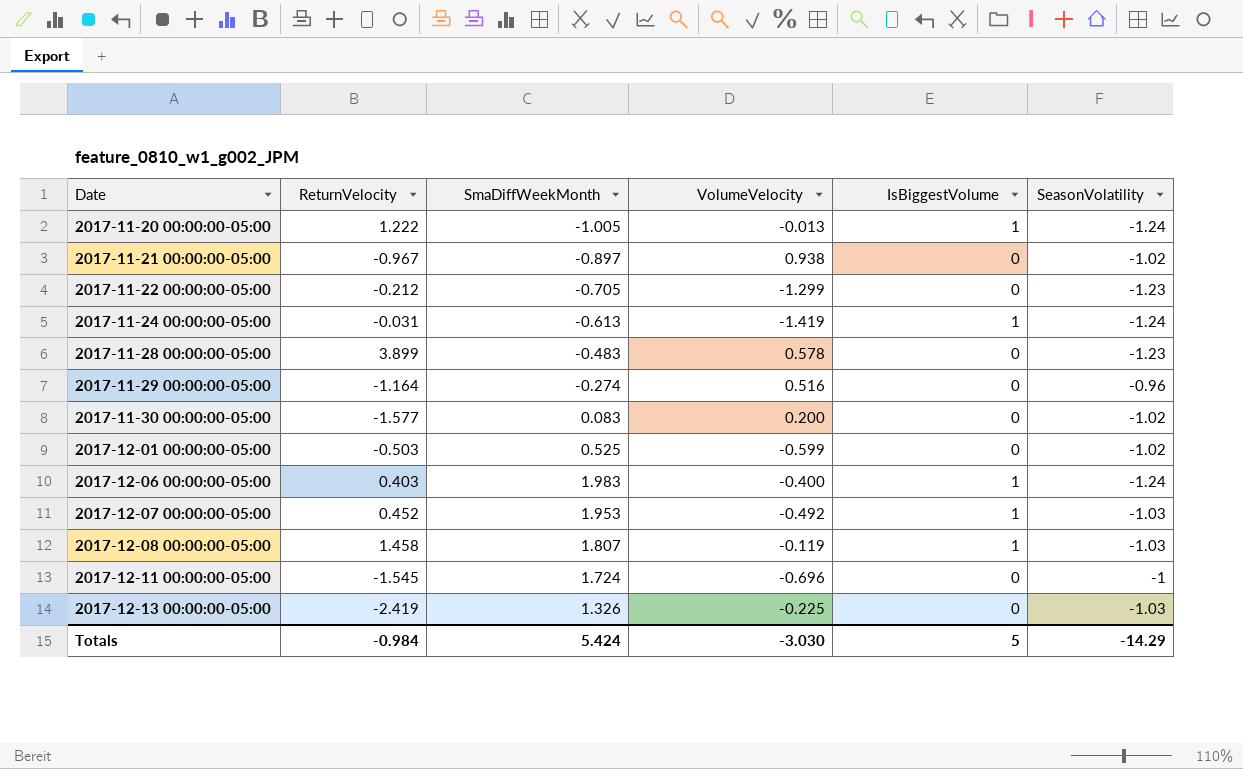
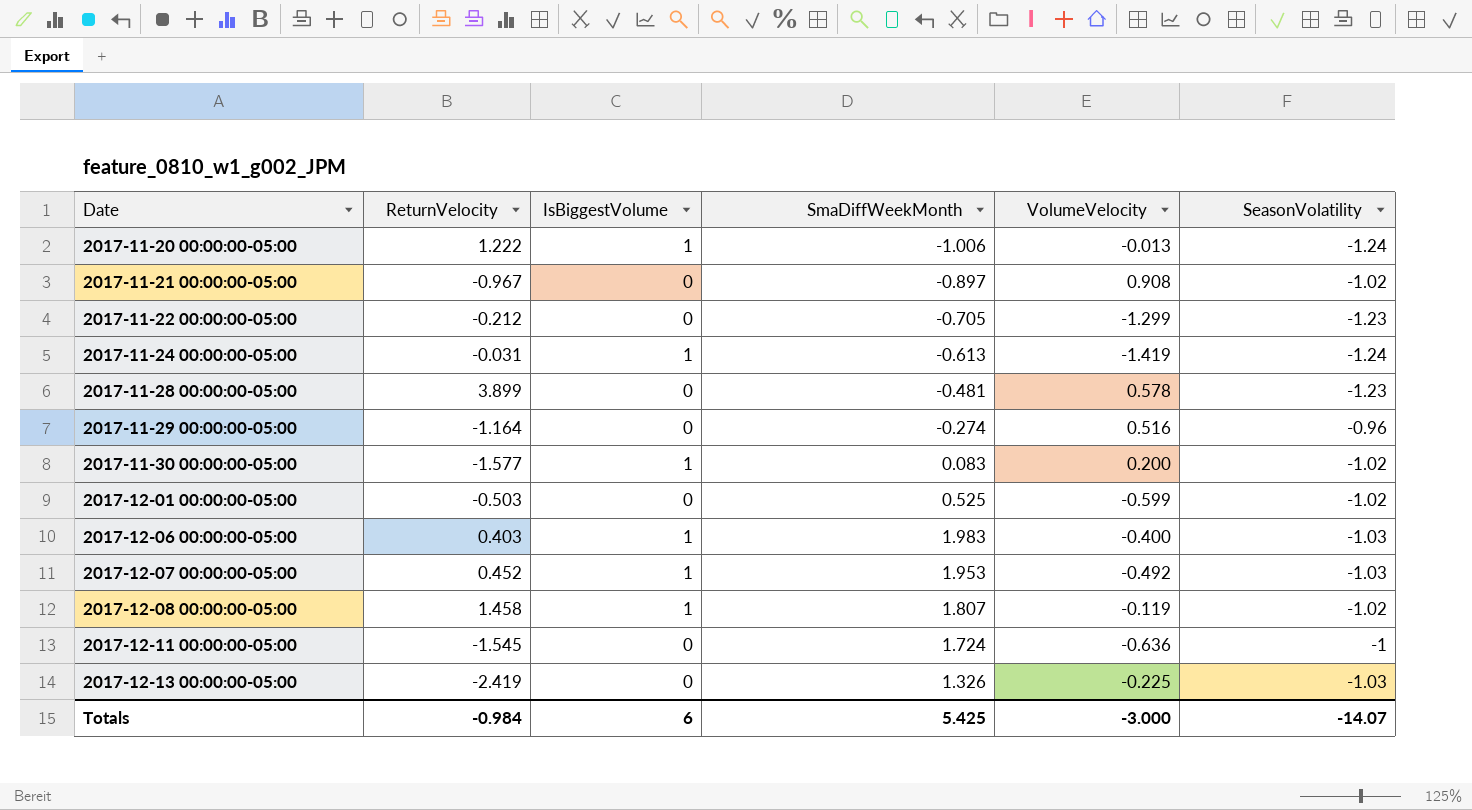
column IsBiggestVolume | position: 5 -> 3
2017-11-20 00:00:00-05:00 | SmaDiffWeekMonth: -1.005 -> -1.006
2017-11-21 00:00:00-05:00 | VolumeVelocity: 0.938 -> 0.908
2017-11-28 00:00:00-05:00 | SmaDiffWeekMonth: -0.483 -> -0.481
2017-11-30 00:00:00-05:00 | IsBiggestVolume: 0 -> 1
2017-12-06 00:00:00-05:00 | SeasonVolatility: -1.24 -> -1.03
2017-12-08 00:00:00-05:00 | SeasonVolatility: -1.03 -> -1.02
2017-12-11 00:00:00-05:00 | VolumeVelocity: -0.696 -> -0.636
Totals | IsBiggestVolume: 5 -> 6
Totals | SmaDiffWeekMonth: 5.424 -> 5.425
Totals | VolumeVelocity: -3.030 -> -3.000
Totals | SeasonVolatility: -14.29 -> -14.07

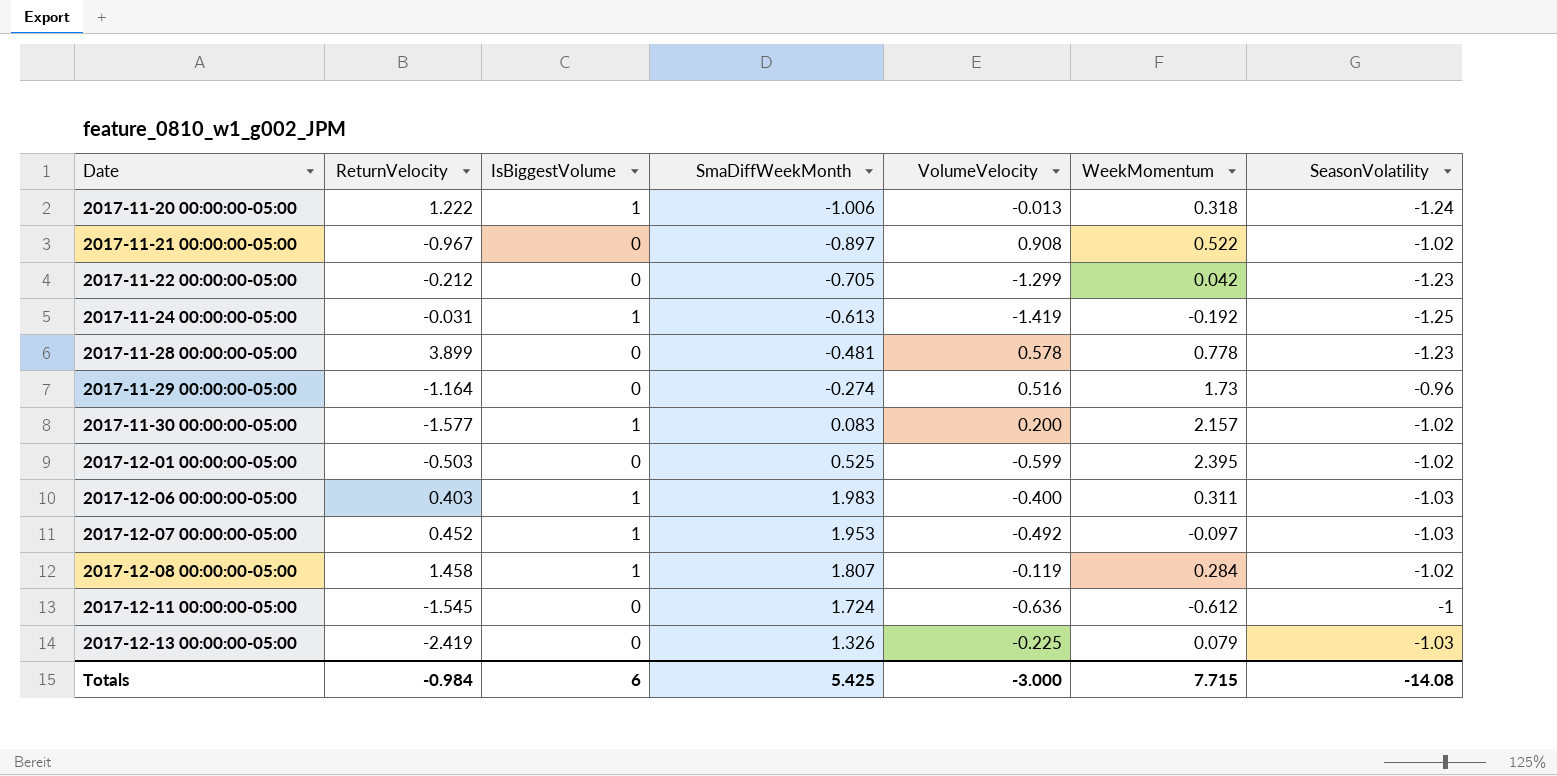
column WeekMomentum | position: none -> 6
2017-11-24 00:00:00-05:00 | SeasonVolatility: -1.24 -> -1.25
Totals | SeasonVolatility: -14.07 -> -14.08

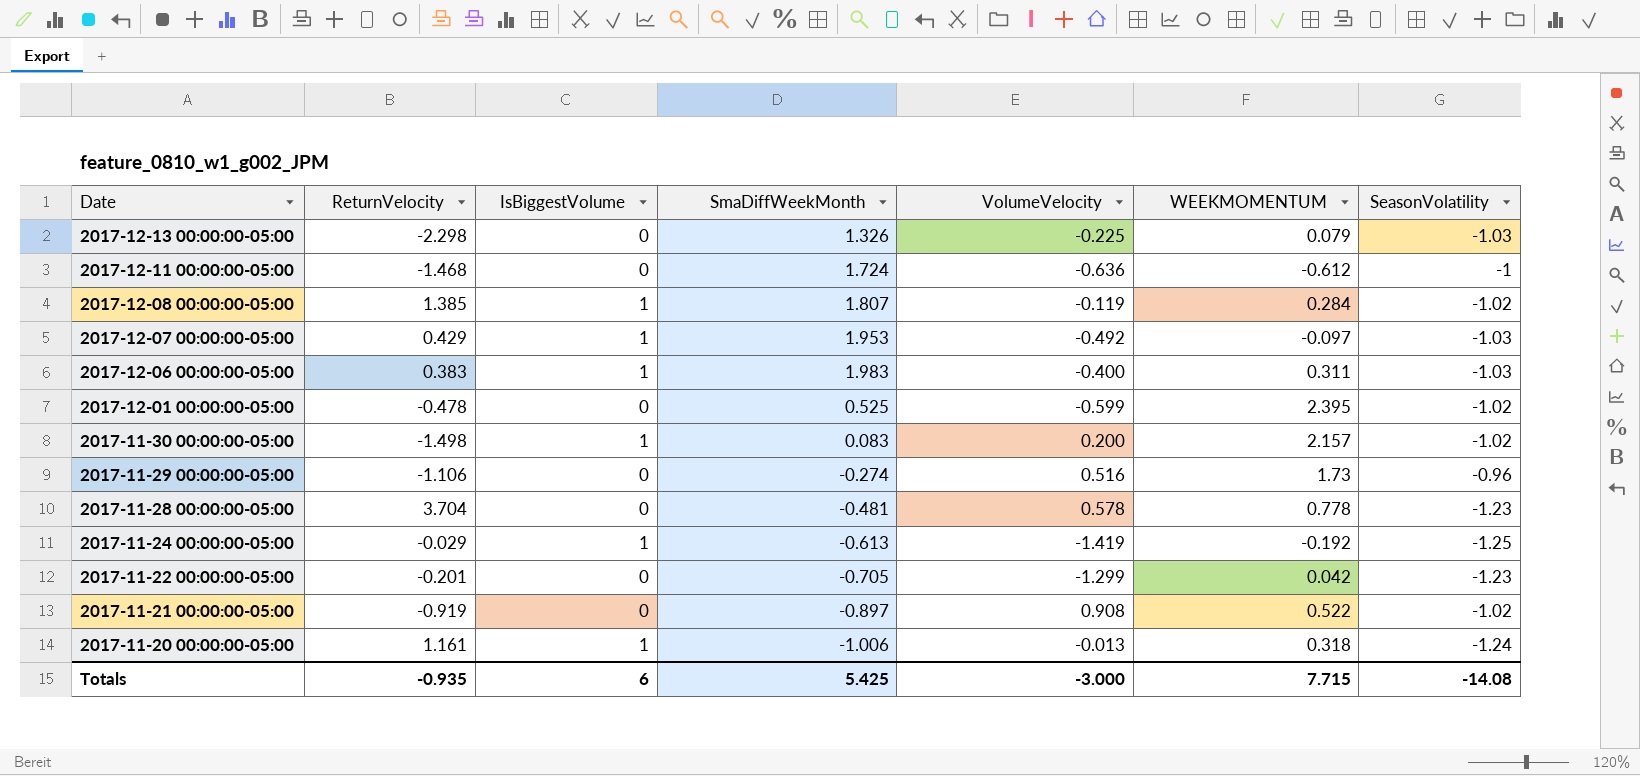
row order: Date ascending -> Date descending
column name: WeekMomentum -> WEEKMOMENTUM
2017-12-13 00:00:00-05:00 | ReturnVelocity: -2.419 -> -2.298
2017-12-11 00:00:00-05:00 | ReturnVelocity: -1.545 -> -1.468
2017-12-08 00:00:00-05:00 | ReturnVelocity: 1.458 -> 1.385
2017-12-07 00:00:00-05:00 | ReturnVelocity: 0.452 -> 0.429
2017-12-06 00:00:00-05:00 | ReturnVelocity: 0.403 -> 0.383
2017-12-01 00:00:00-05:00 | ReturnVelocity: -0.503 -> -0.478
2017-11-30 00:00:00-05:00 | ReturnVelocity: -1.577 -> -1.498
2017-11-29 00:00:00-05:00 | ReturnVelocity: -1.164 -> -1.106
2017-11-28 00:00:00-05:00 | ReturnVelocity: 3.899 -> 3.704
2017-11-24 00:00:00-05:00 | ReturnVelocity: -0.031 -> -0.029
2017-11-22 00:00:00-05:00 | ReturnVelocity: -0.212 -> -0.201
2017-11-21 00:00:00-05:00 | ReturnVelocity: -0.967 -> -0.919
2017-11-20 00:00:00-05:00 | ReturnVelocity: 1.222 -> 1.161
Totals | ReturnVelocity: -0.984 -> -0.935

